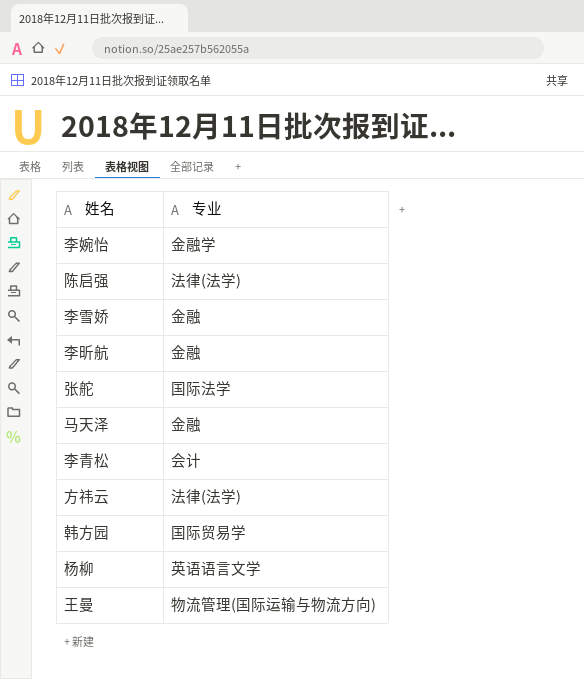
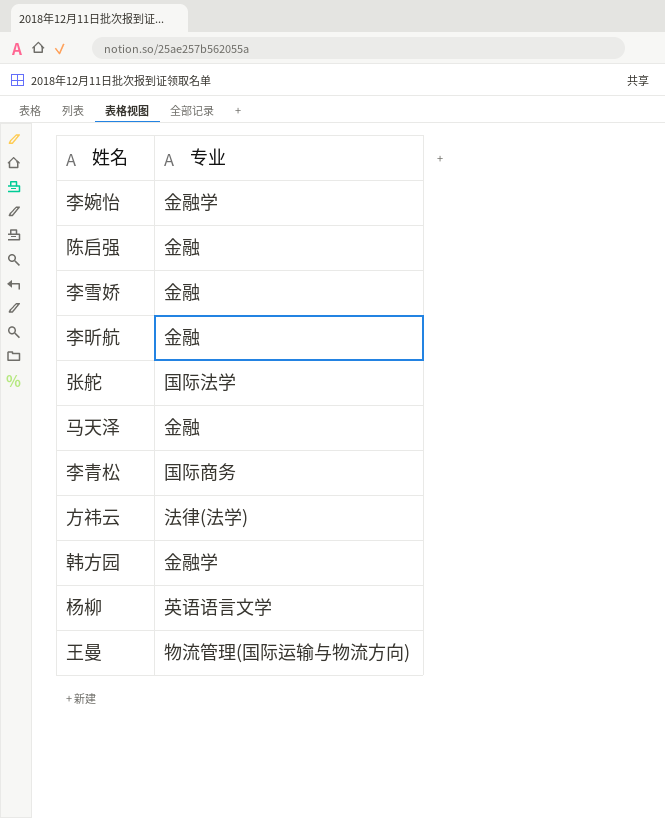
陈启强 | 专业: 法律(法学) -> 金融
李青松 | 专业: 会计 -> 国际商务
韩方园 | 专业: 国际贸易学 -> 金融学

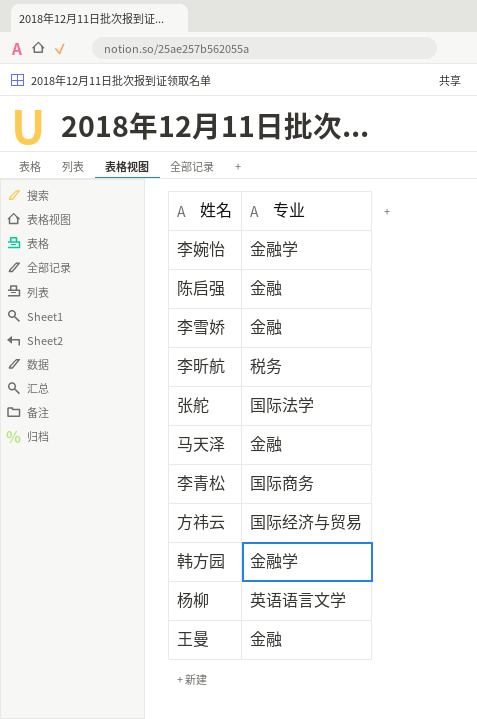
李昕航 | 专业: 金融 -> 税务
方祎云 | 专业: 法律(法学) -> 国际经济与贸易
王曼 | 专业: 物流管理(国际运输与物流方向) -> 金融

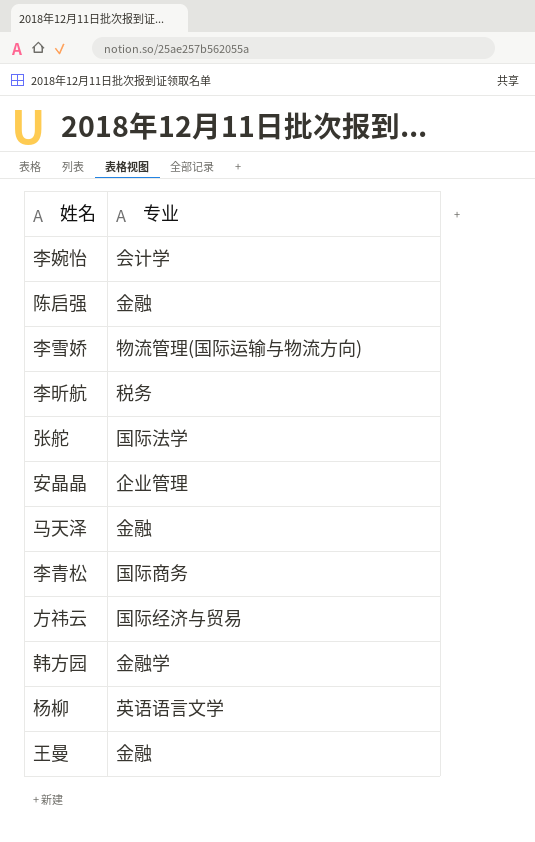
李婉怡 | 专业: 金融学 -> 会计学
李雪娇 | 专业: 金融 -> 物流管理(国际运输与物流方向)
row 安晶晶: none -> 企业管理

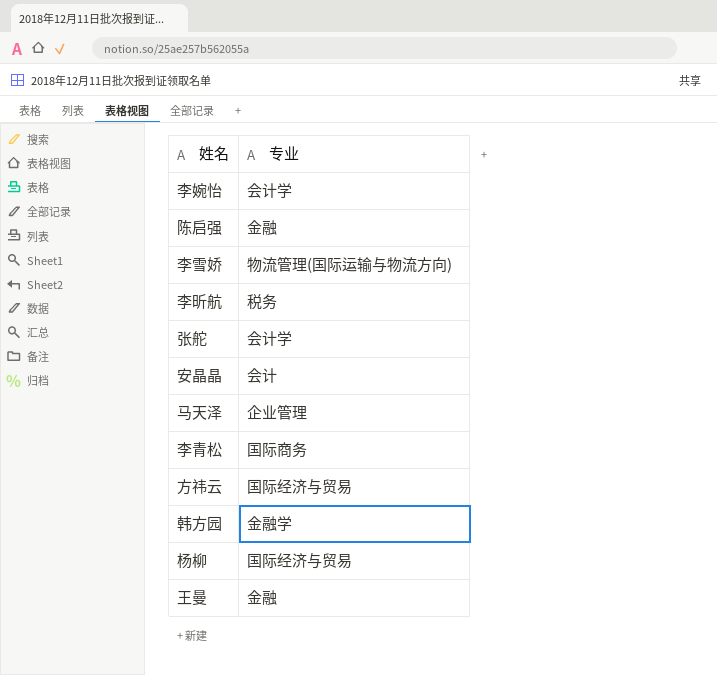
张舵 | 专业: 国际法学 -> 会计学
安晶晶 | 专业: 企业管理 -> 会计
马天泽 | 专业: 金融 -> 企业管理
杨柳 | 专业: 英语语言文学 -> 国际经济与贸易

